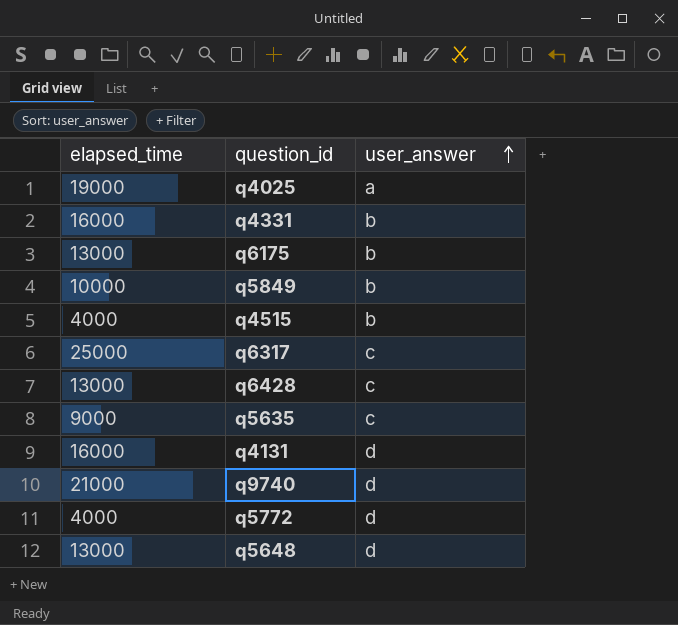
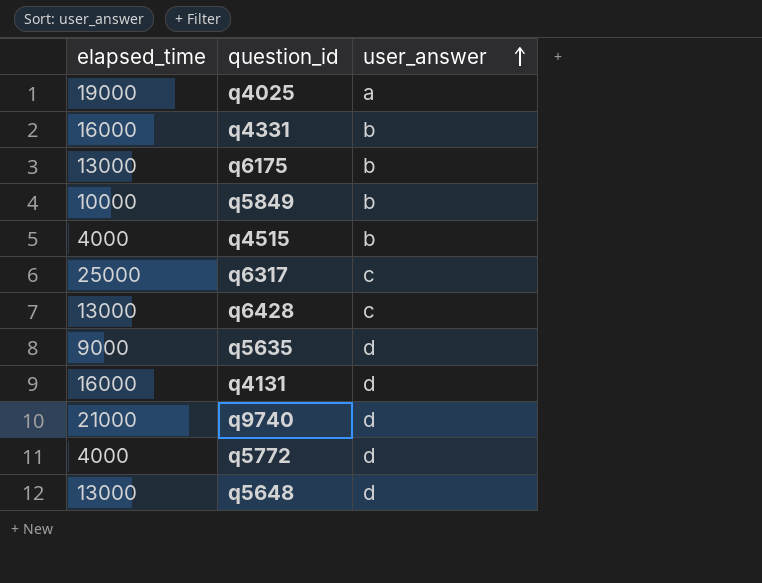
q5635 | user_answer: c -> d

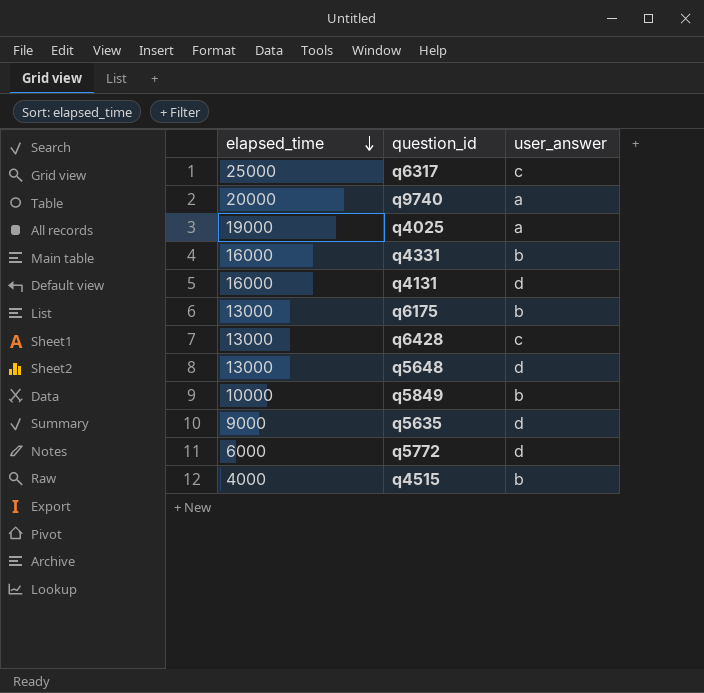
row order: user_answer ascending -> elapsed_time descending
q9740 | elapsed_time: 21000 -> 20000
q9740 | user_answer: d -> a
q5772 | elapsed_time: 4000 -> 6000

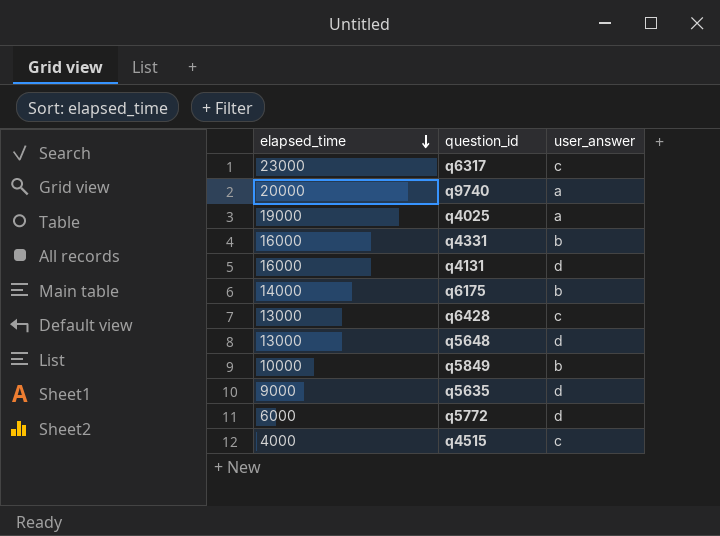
q6317 | elapsed_time: 25000 -> 23000
q6175 | elapsed_time: 13000 -> 14000
q4515 | user_answer: b -> c

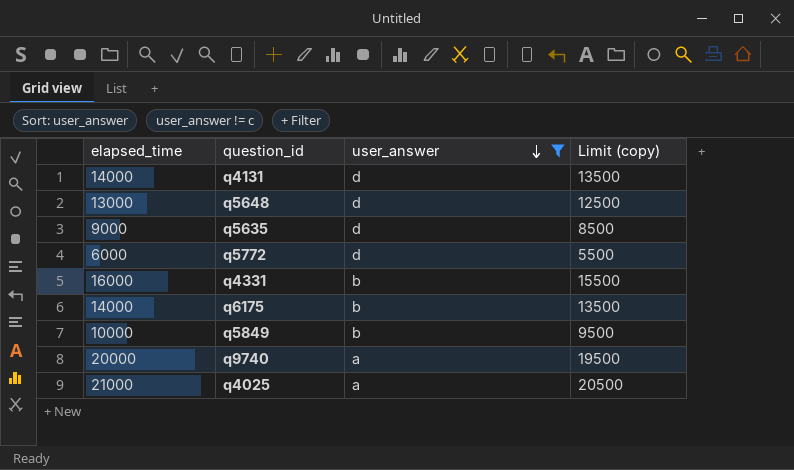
filter: none -> user_answer != c
row order: elapsed_time descending -> user_answer descending
column Limit (copy) | formula: none -> [elapsed_time] - 500
q4131 | elapsed_time: 16000 -> 14000
q4025 | elapsed_time: 19000 -> 21000

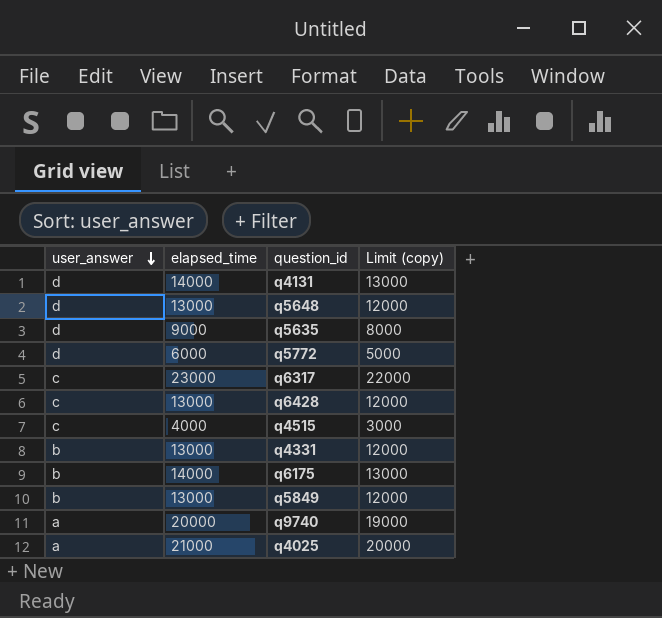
filter: user_answer != c -> none
column user_answer | position: 3 -> 1
column Limit (copy) | formula: [elapsed_time] - 500 -> [elapsed_time] - 1000
q4331 | elapsed_time: 16000 -> 13000
q5849 | elapsed_time: 10000 -> 13000

